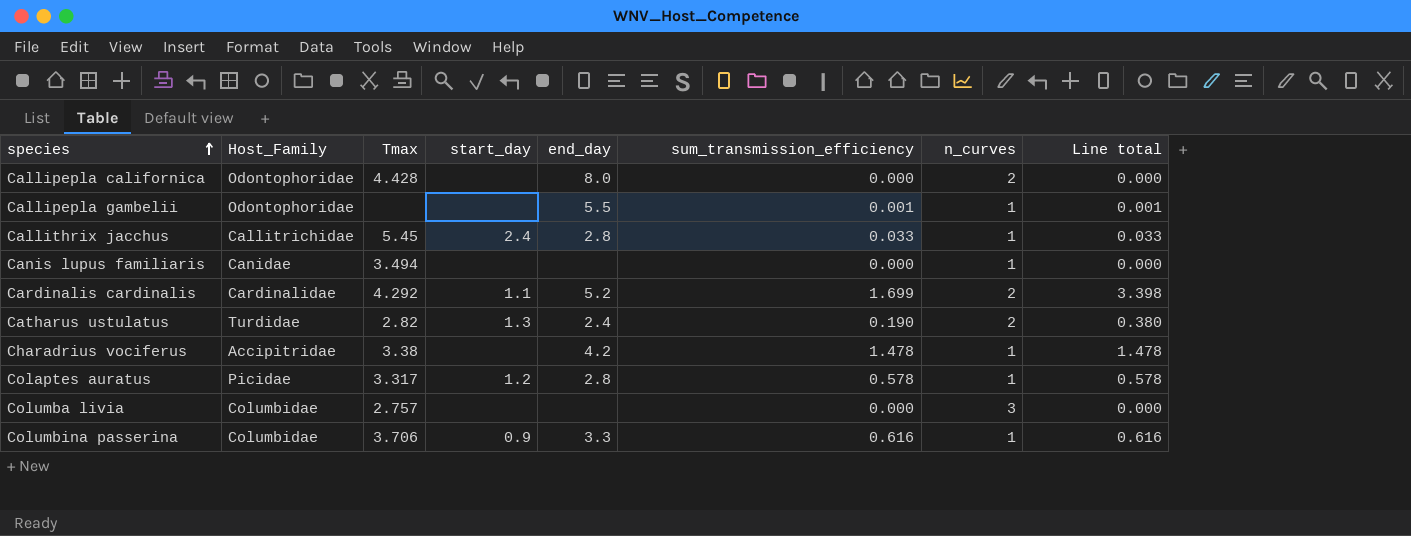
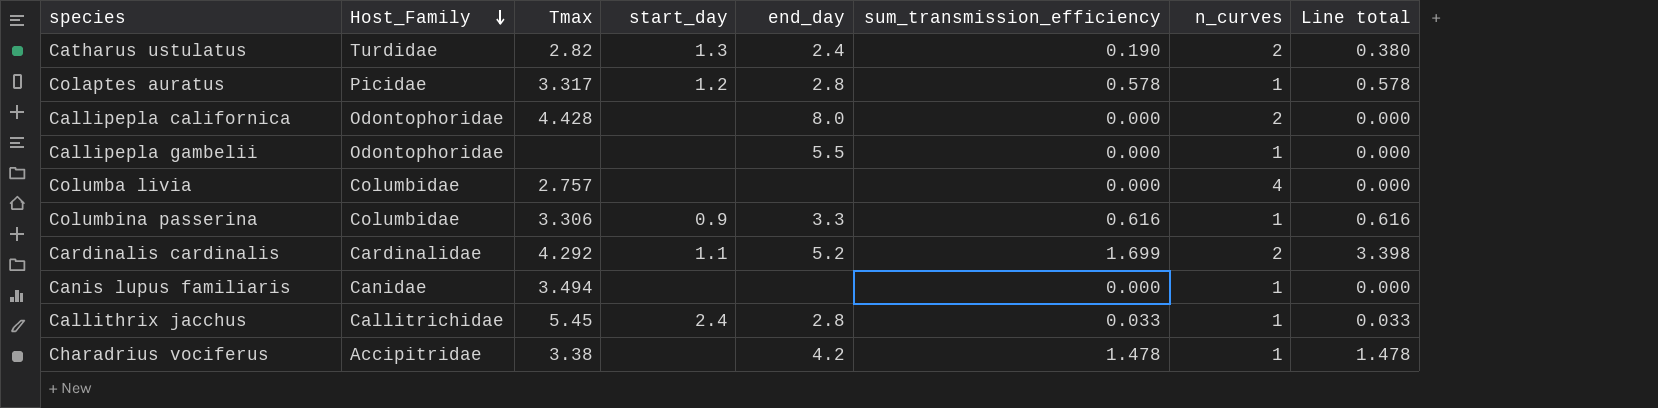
row order: species ascending -> Host_Family descending
Callipepla gambelii | sum_transmission_efficiency: 0.001 -> 0.000
Callipepla gambelii | Line total: 0.001 -> 0.000
Columba livia | n_curves: 3 -> 4
Columbina passerina | Tmax: 3.706 -> 3.306

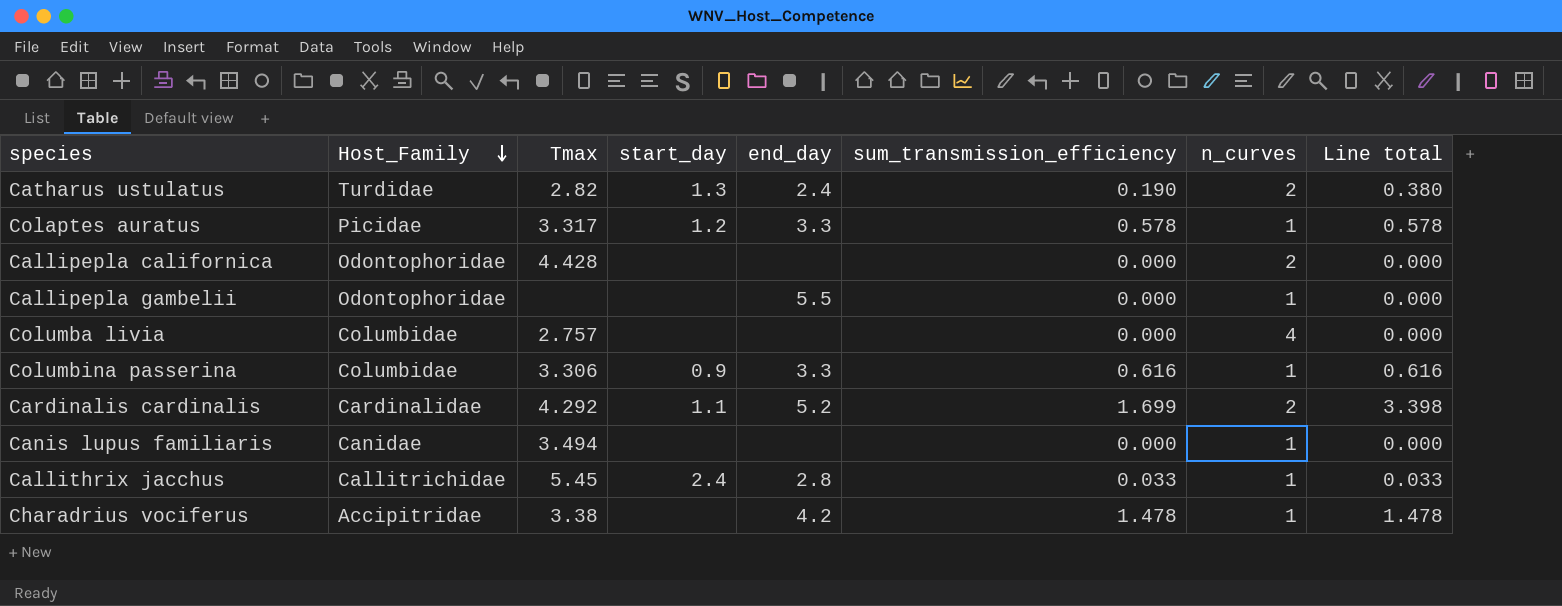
Colaptes auratus | end_day: 2.8 -> 3.3
Callipepla californica | end_day: 8.0 -> none

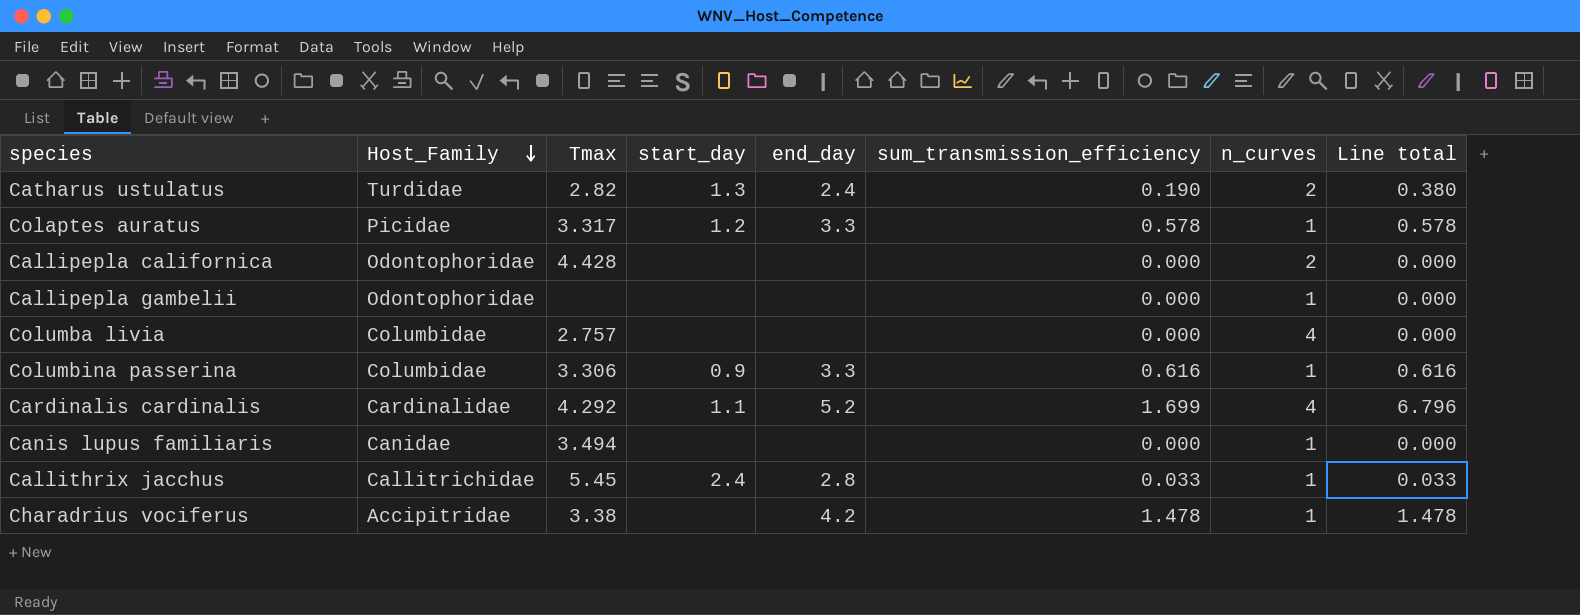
Callipepla gambelii | end_day: 5.5 -> none
Cardinalis cardinalis | n_curves: 2 -> 4
Cardinalis cardinalis | Line total: 3.398 -> 6.796

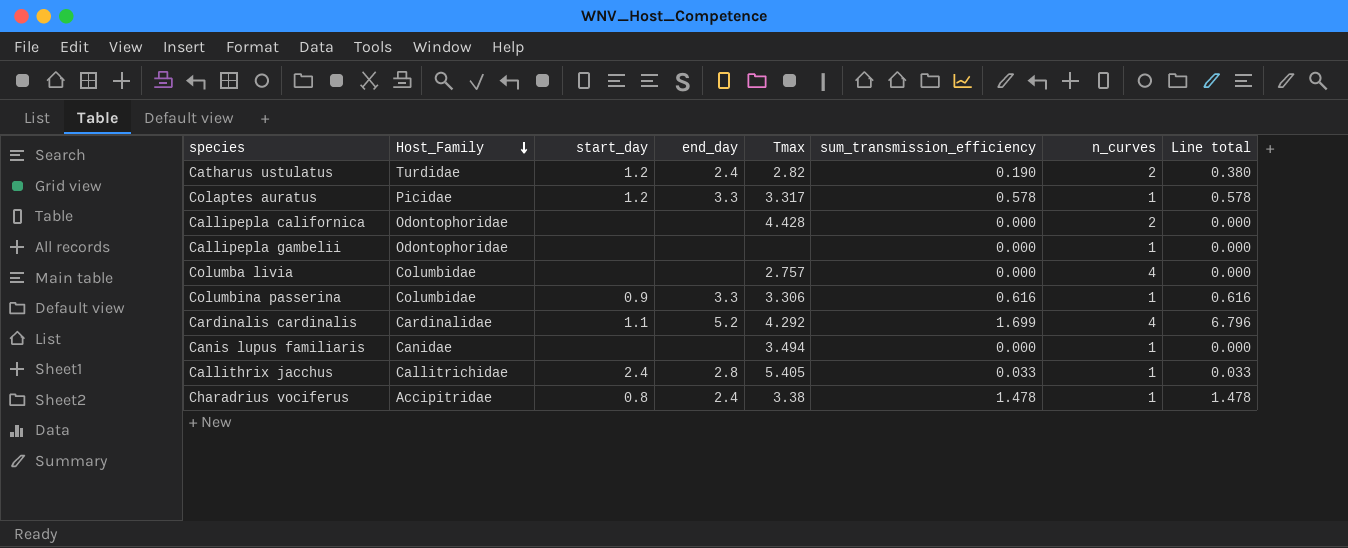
column Tmax | position: 3 -> 5
Catharus ustulatus | start_day: 1.3 -> 1.2
Callithrix jacchus | Tmax: 5.45 -> 5.405
Charadrius vociferus | start_day: none -> 0.8
Charadrius vociferus | end_day: 4.2 -> 2.4

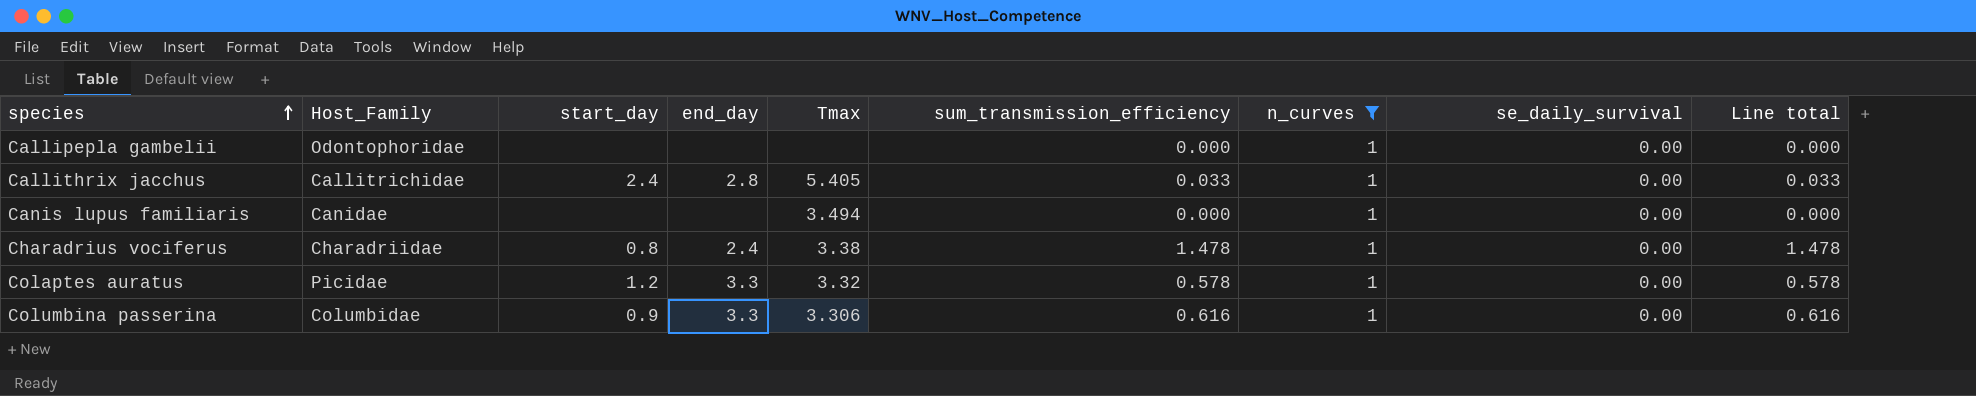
filter: none -> n_curves = 1
row order: Host_Family descending -> species ascending
column se_daily_survival | position: none -> 8
Charadrius vociferus | Host_Family: Accipitridae -> Charadriidae
Colaptes auratus | Tmax: 3.317 -> 3.32

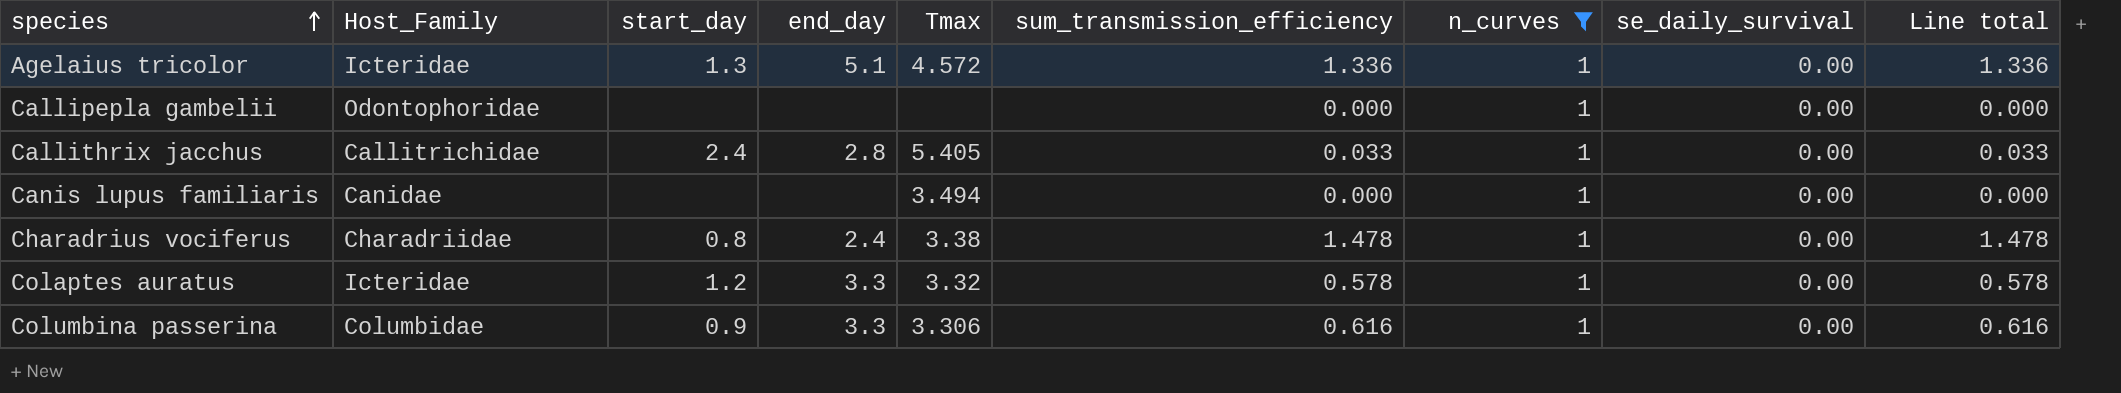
row Agelaius tricolor: none -> Icteridae | 1.3 | 5.1 | 4.572 | 1.336 | 1 | 0.00 | 1.336
Colaptes auratus | Host_Family: Picidae -> Icteridae

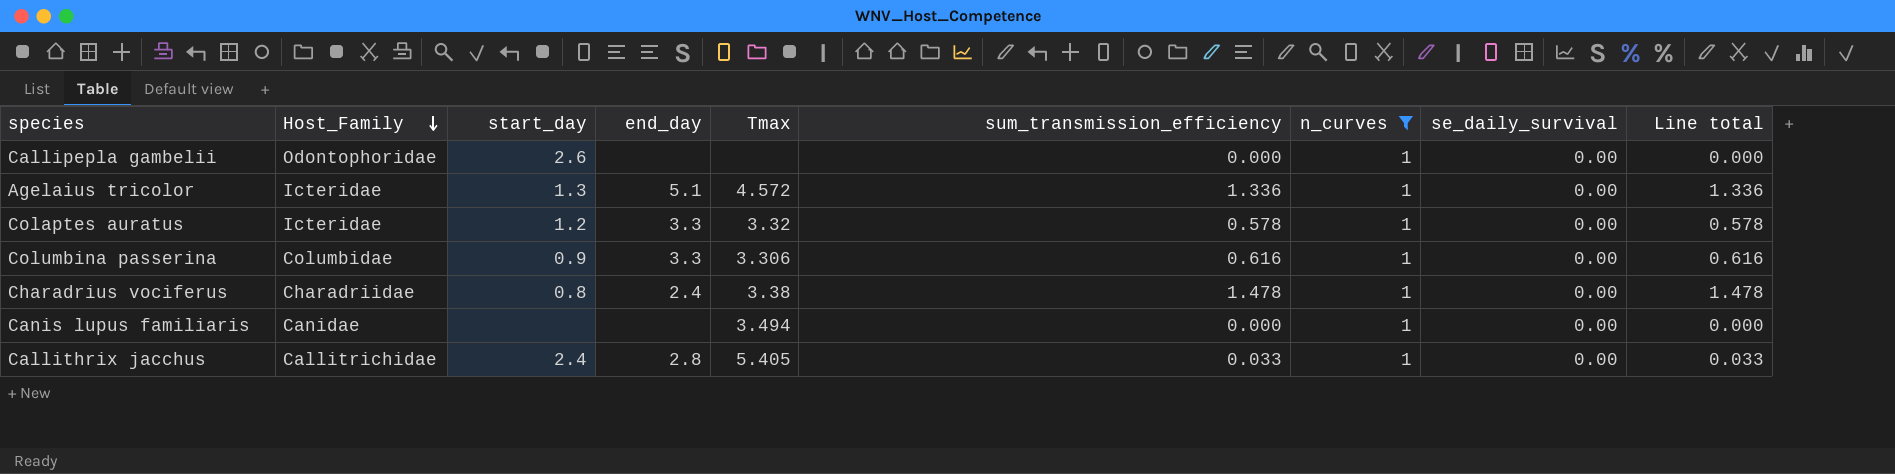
row order: species ascending -> Host_Family descending
Callipepla gambelii | start_day: none -> 2.6

